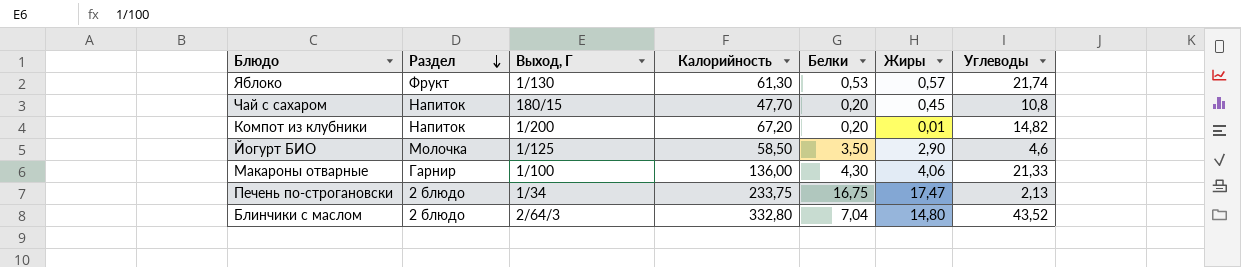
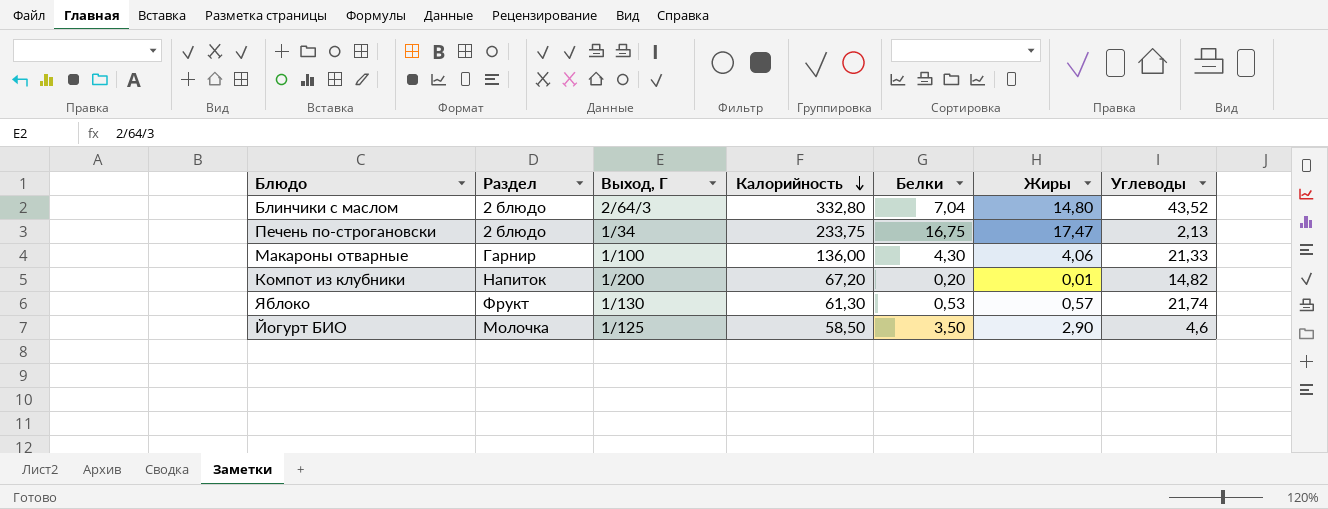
row order: Раздел descending -> Калорийность descending
row Чай с сахаром: Напиток | 180/15 | 47,70 | 0,20 | 0,45 | 10,8 -> none

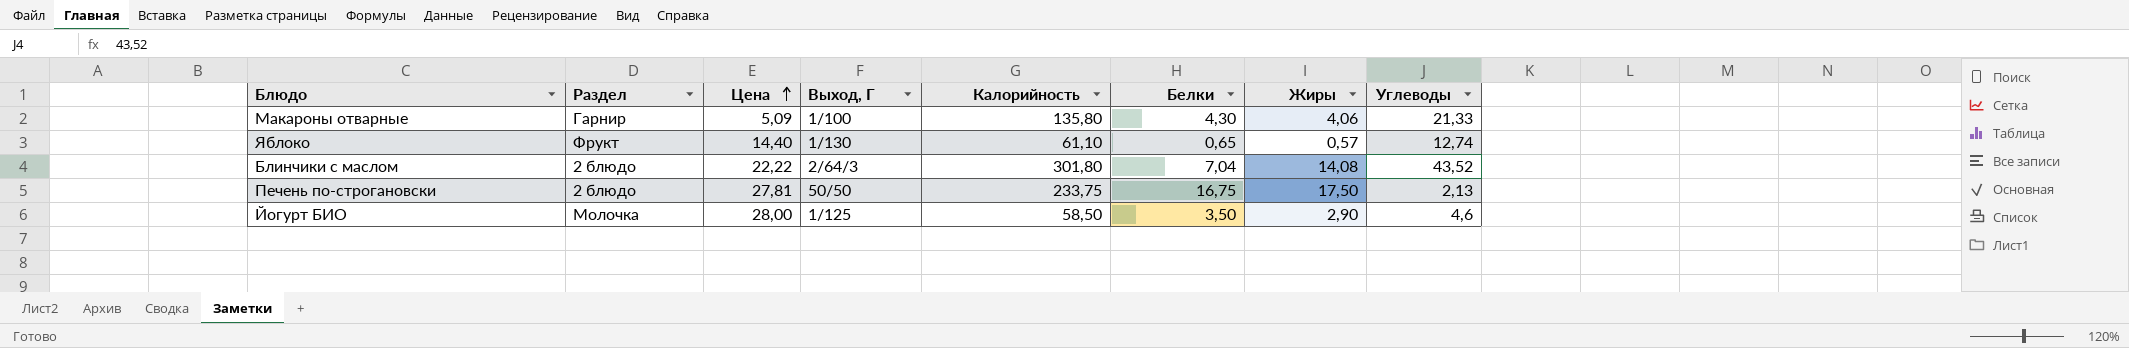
row order: Калорийность descending -> Цена ascending
column Цена | position: none -> 3
row Компот из клубники: Напиток | 1/200 | 67,20 | 0,20 | 0,01 | 14,82 -> none
Макароны отварные | Калорийность: 136,00 -> 135,80
Яблоко | Калорийность: 61,30 -> 61,10
Яблоко | Белки: 0,53 -> 0,65
Яблоко | Углеводы: 21,74 -> 12,74
Блинчики с маслом | Калорийность: 332,80 -> 301,80
Блинчики с маслом | Жиры: 14,80 -> 14,08
Печень по-строгановски | Выход, Г: 1/34 -> 50/50
Печень по-строгановски | Жиры: 17,47 -> 17,50

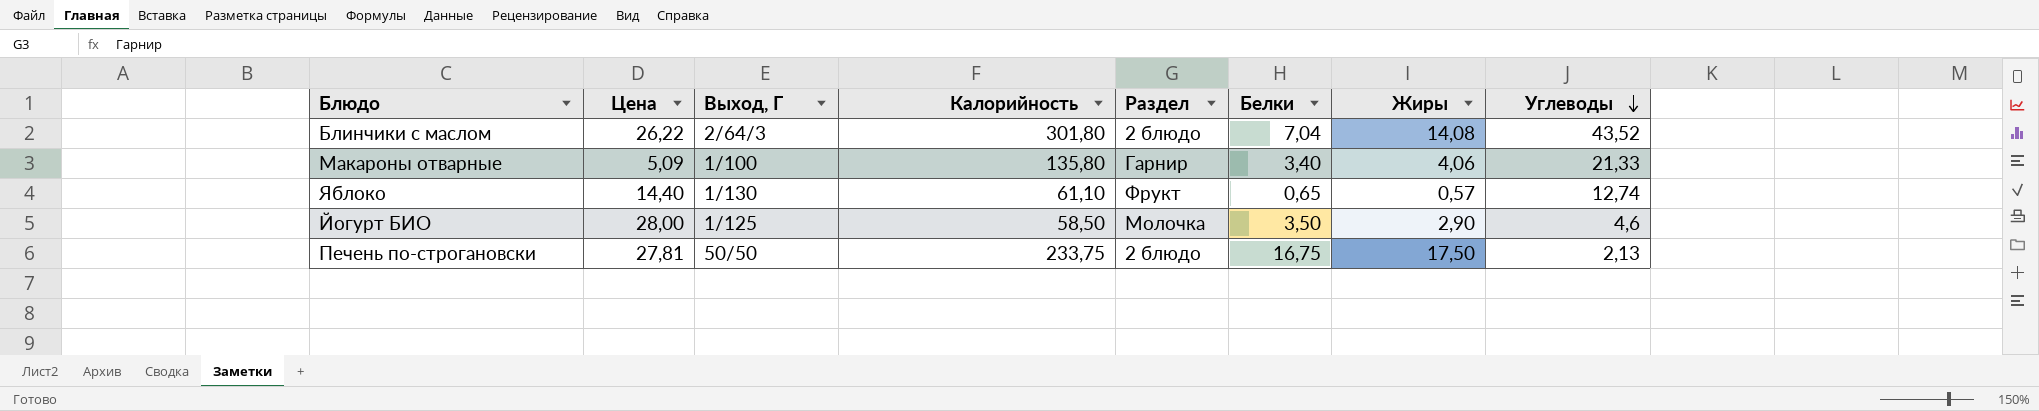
row order: Цена ascending -> Углеводы descending
column Раздел | position: 2 -> 5
Блинчики с маслом | Цена: 22,22 -> 26,22
Макароны отварные | Белки: 4,30 -> 3,40

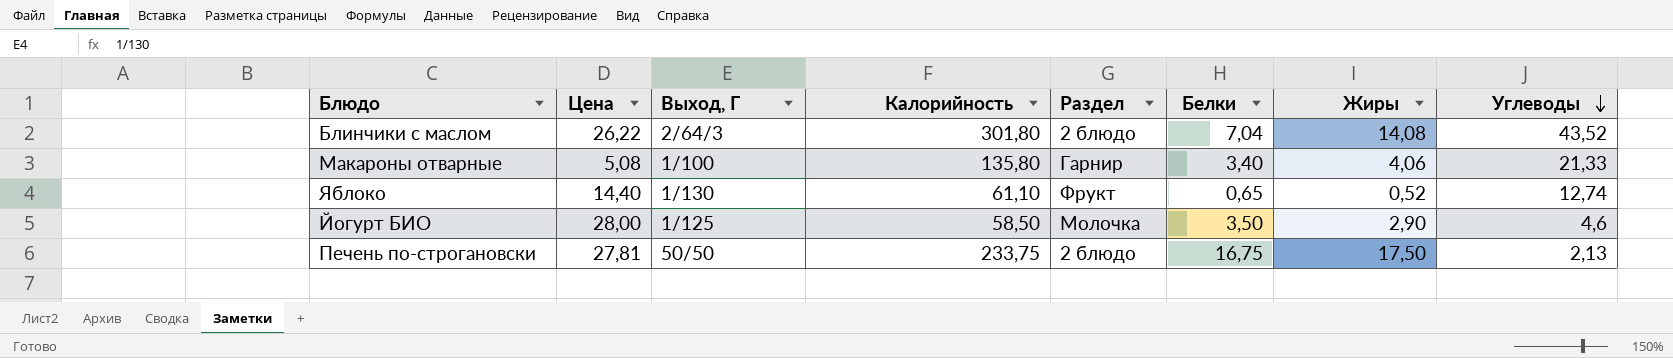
Макароны отварные | Цена: 5,09 -> 5,08
Яблоко | Жиры: 0,57 -> 0,52

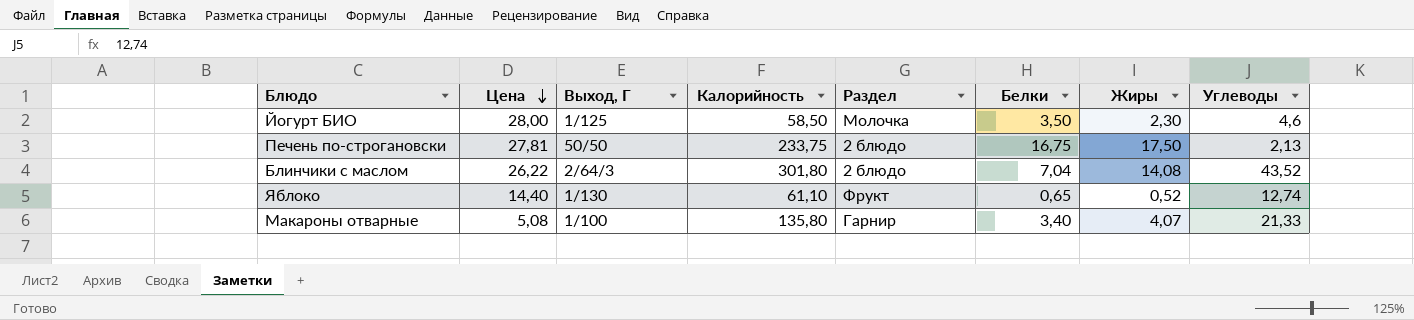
row order: Углеводы descending -> Цена descending
Йогурт БИО | Жиры: 2,90 -> 2,30
Макароны отварные | Жиры: 4,06 -> 4,07

